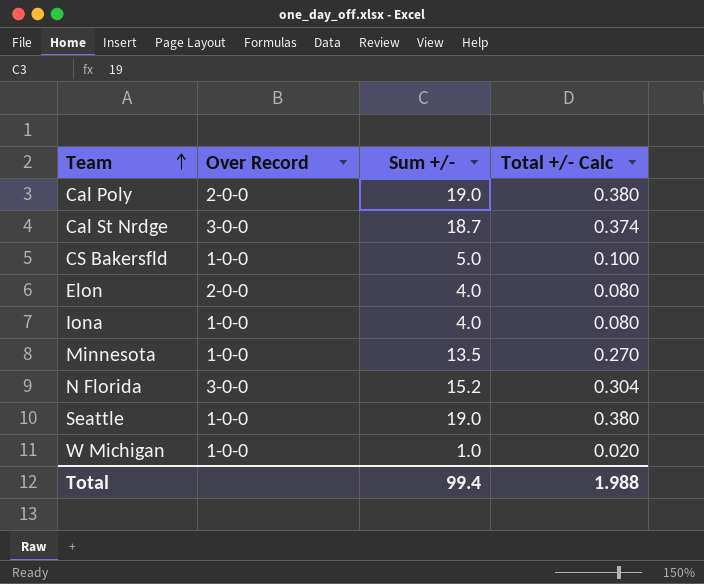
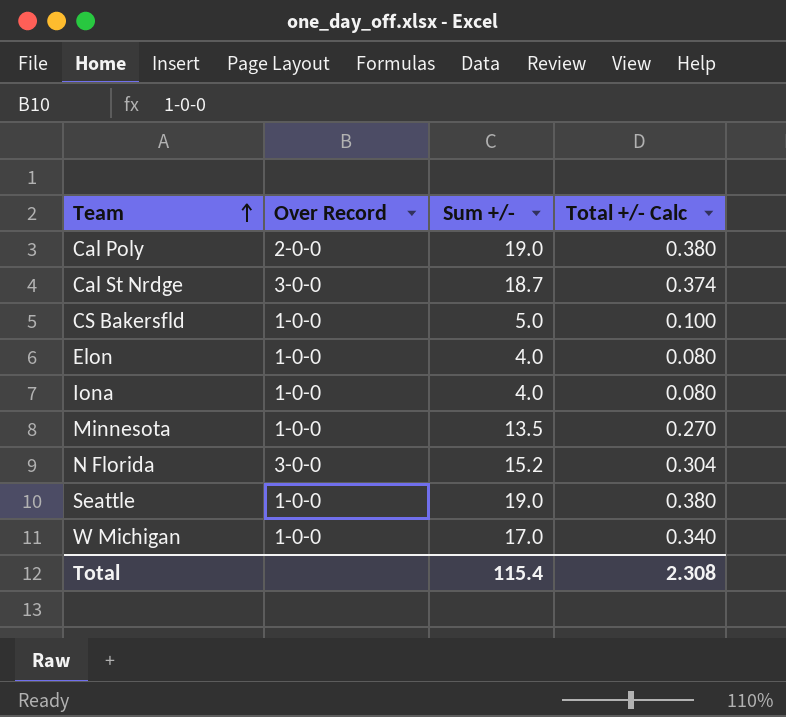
Elon | Over Record: 2-0-0 -> 1-0-0
W Michigan | Sum +/-: 1.0 -> 17.0
W Michigan | Total +/- Calc: 0.020 -> 0.340
Total | Sum +/-: 99.4 -> 115.4
Total | Total +/- Calc: 1.988 -> 2.308

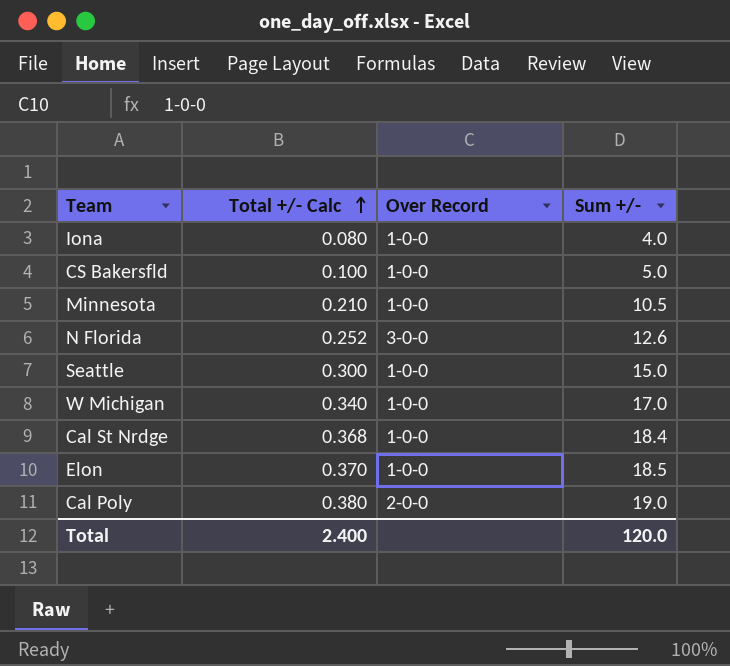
row order: Team ascending -> Total +/- Calc ascending
column Total +/- Calc | position: 4 -> 2
Minnesota | Total +/- Calc: 0.270 -> 0.210
Minnesota | Sum +/-: 13.5 -> 10.5
N Florida | Total +/- Calc: 0.304 -> 0.252
N Florida | Sum +/-: 15.2 -> 12.6
Seattle | Total +/- Calc: 0.380 -> 0.300
Seattle | Sum +/-: 19.0 -> 15.0
Cal St Nrdge | Total +/- Calc: 0.374 -> 0.368
Cal St Nrdge | Over Record: 3-0-0 -> 1-0-0
Cal St Nrdge | Sum +/-: 18.7 -> 18.4
Elon | Total +/- Calc: 0.080 -> 0.370
Elon | Sum +/-: 4.0 -> 18.5
Total | Total +/- Calc: 2.308 -> 2.400
Total | Sum +/-: 115.4 -> 120.0

